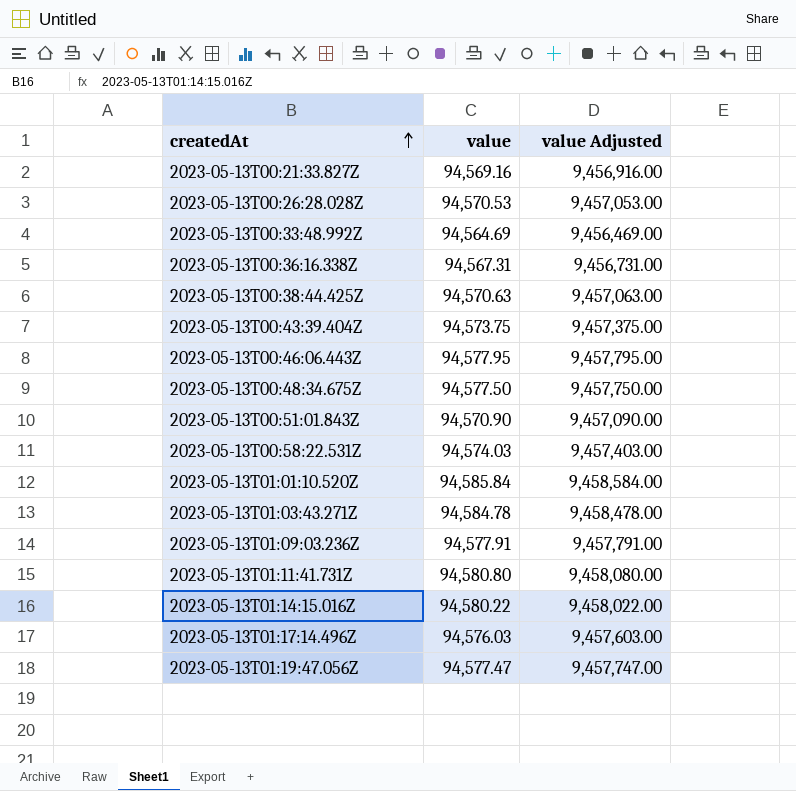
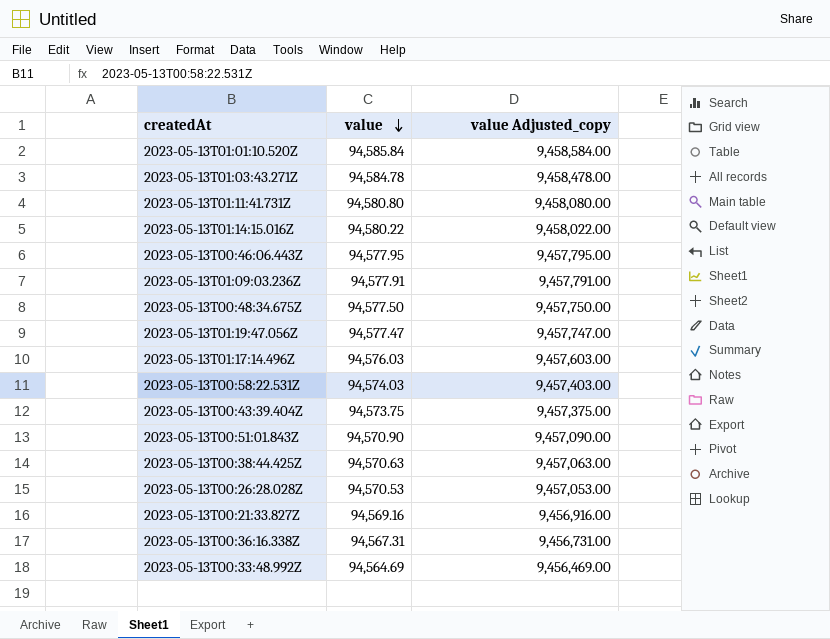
row order: createdAt ascending -> value descending
column name: value Adjusted -> value Adjusted_copy

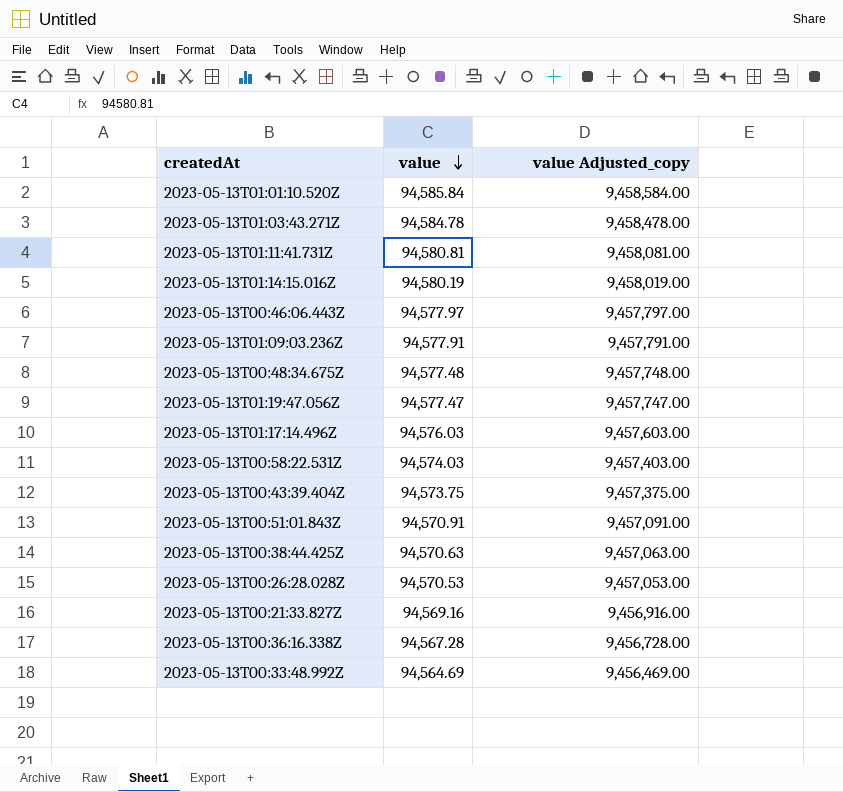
2023-05-13T01:11:41.731Z | value: 94,580.80 -> 94,580.81
2023-05-13T01:11:41.731Z | value Adjusted_copy: 9,458,080.00 -> 9,458,081.00
2023-05-13T01:14:15.016Z | value: 94,580.22 -> 94,580.19
2023-05-13T01:14:15.016Z | value Adjusted_copy: 9,458,022.00 -> 9,458,019.00
2023-05-13T00:46:06.443Z | value: 94,577.95 -> 94,577.97
2023-05-13T00:46:06.443Z | value Adjusted_copy: 9,457,795.00 -> 9,457,797.00
2023-05-13T00:48:34.675Z | value: 94,577.50 -> 94,577.48
2023-05-13T00:48:34.675Z | value Adjusted_copy: 9,457,750.00 -> 9,457,748.00
2023-05-13T00:51:01.843Z | value: 94,570.90 -> 94,570.91
2023-05-13T00:51:01.843Z | value Adjusted_copy: 9,457,090.00 -> 9,457,091.00
2023-05-13T00:36:16.338Z | value: 94,567.31 -> 94,567.28
2023-05-13T00:36:16.338Z | value Adjusted_copy: 9,456,731.00 -> 9,456,728.00

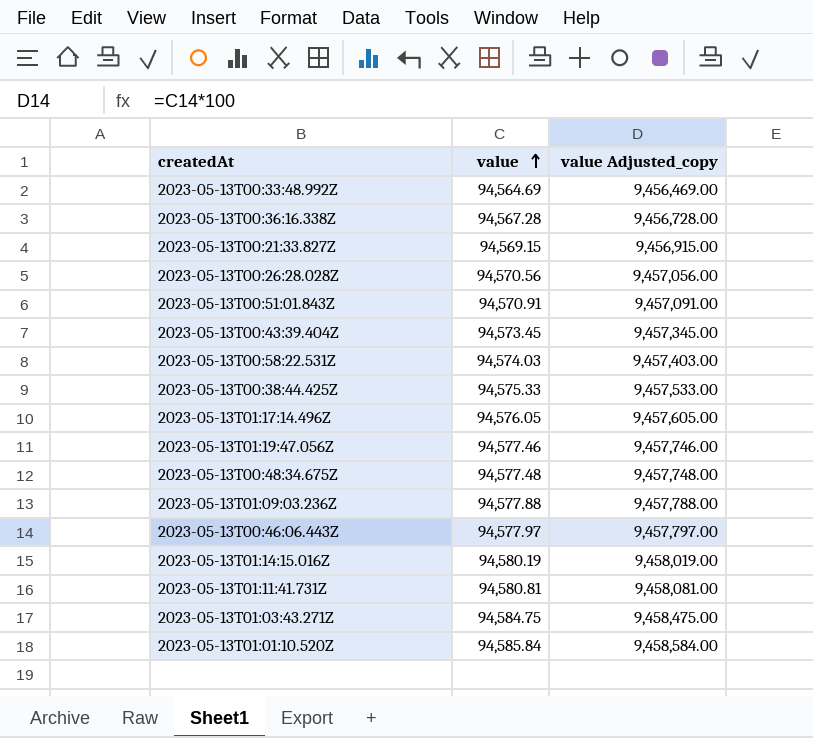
row order: value descending -> value ascending
2023-05-13T00:21:33.827Z | value: 94,569.16 -> 94,569.15
2023-05-13T00:21:33.827Z | value Adjusted_copy: 9,456,916.00 -> 9,456,915.00
2023-05-13T00:26:28.028Z | value: 94,570.53 -> 94,570.56
2023-05-13T00:26:28.028Z | value Adjusted_copy: 9,457,053.00 -> 9,457,056.00
2023-05-13T00:43:39.404Z | value: 94,573.75 -> 94,573.45
2023-05-13T00:43:39.404Z | value Adjusted_copy: 9,457,375.00 -> 9,457,345.00
2023-05-13T00:38:44.425Z | value: 94,570.63 -> 94,575.33
2023-05-13T00:38:44.425Z | value Adjusted_copy: 9,457,063.00 -> 9,457,533.00
2023-05-13T01:17:14.496Z | value: 94,576.03 -> 94,576.05
2023-05-13T01:17:14.496Z | value Adjusted_copy: 9,457,603.00 -> 9,457,605.00
2023-05-13T01:19:47.056Z | value: 94,577.47 -> 94,577.46
2023-05-13T01:19:47.056Z | value Adjusted_copy: 9,457,747.00 -> 9,457,746.00
2023-05-13T01:09:03.236Z | value: 94,577.91 -> 94,577.88
2023-05-13T01:09:03.236Z | value Adjusted_copy: 9,457,791.00 -> 9,457,788.00
2023-05-13T01:03:43.271Z | value: 94,584.78 -> 94,584.75
2023-05-13T01:03:43.271Z | value Adjusted_copy: 9,458,478.00 -> 9,458,475.00

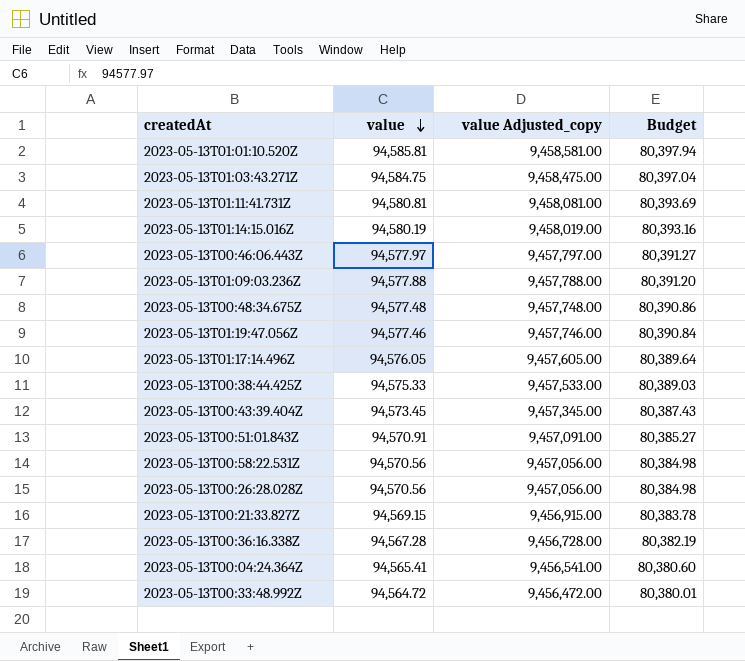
row order: value ascending -> value descending
column Budget | formula: none -> [value] * 0.85
2023-05-13T01:01:10.520Z | value: 94,585.84 -> 94,585.81
2023-05-13T01:01:10.520Z | value Adjusted_copy: 9,458,584.00 -> 9,458,581.00
2023-05-13T00:58:22.531Z | value: 94,574.03 -> 94,570.56
2023-05-13T00:58:22.531Z | value Adjusted_copy: 9,457,403.00 -> 9,457,056.00
row 2023-05-13T00:04:24.364Z: none -> 94,565.41 | 9,456,541.00 | 80,380.60
2023-05-13T00:33:48.992Z | value: 94,564.69 -> 94,564.72
2023-05-13T00:33:48.992Z | value Adjusted_copy: 9,456,469.00 -> 9,456,472.00

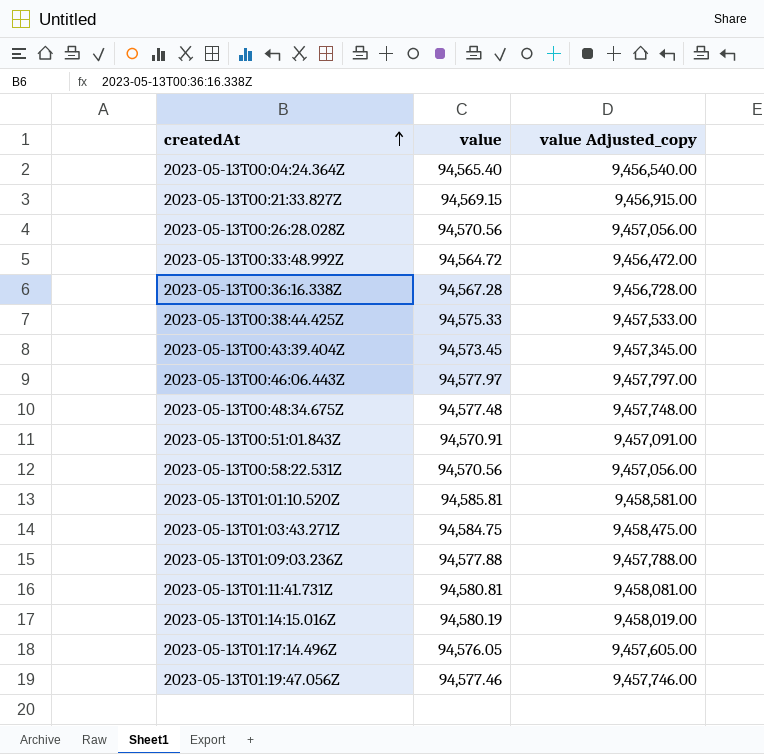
row order: value descending -> createdAt ascending
column Budget | formula: [value] * 0.85 -> none
2023-05-13T00:04:24.364Z | value: 94,565.41 -> 94,565.40
2023-05-13T00:04:24.364Z | value Adjusted_copy: 9,456,541.00 -> 9,456,540.00

